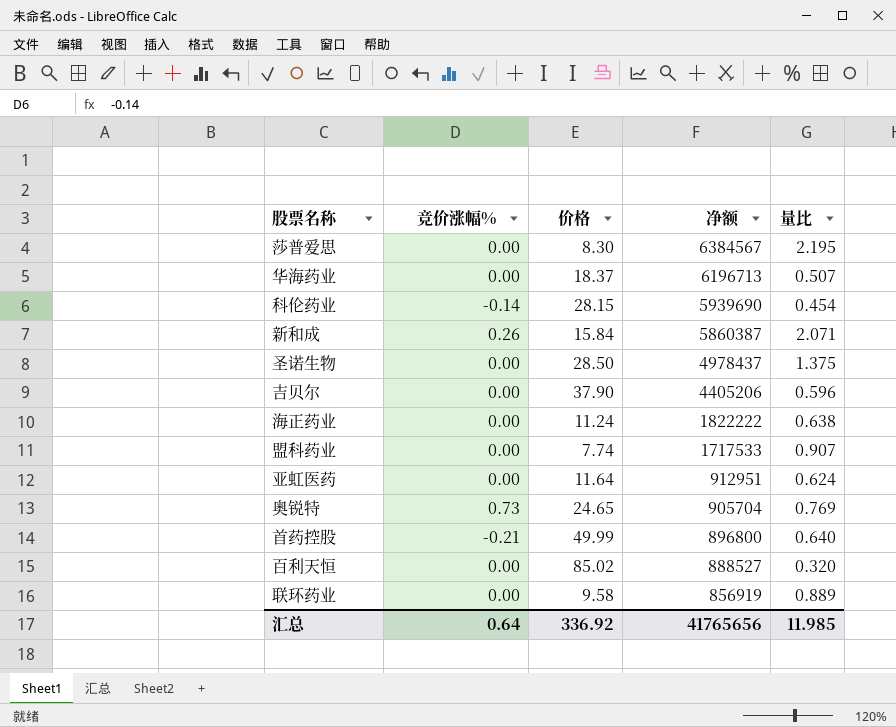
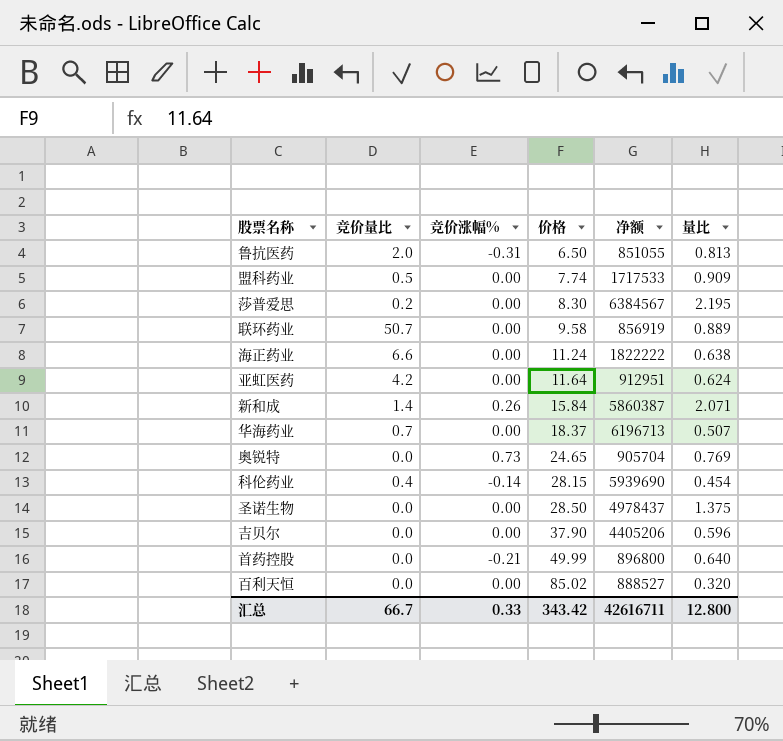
row order: 净额 descending -> 价格 ascending
column 竞价量比 | position: none -> 2
row 鲁抗医药: none -> 2.0 | -0.31 | 6.50 | 851055 | 0.813
盟科药业 | 量比: 0.907 -> 0.909
汇总 | 竞价涨幅%: 0.64 -> 0.33
汇总 | 价格: 336.92 -> 343.42
汇总 | 净额: 41765656 -> 42616711
汇总 | 量比: 11.985 -> 12.800

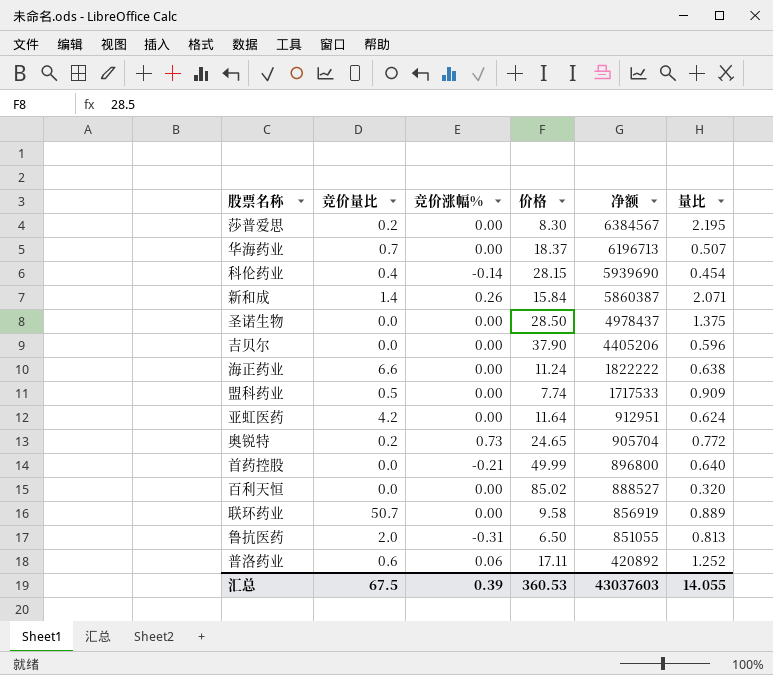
row order: 价格 ascending -> 净额 descending
奥锐特 | 竞价量比: 0.0 -> 0.2
奥锐特 | 量比: 0.769 -> 0.772
row 普洛药业: none -> 0.6 | 0.06 | 17.11 | 420892 | 1.252
汇总 | 竞价量比: 66.7 -> 67.5
汇总 | 竞价涨幅%: 0.33 -> 0.39
汇总 | 价格: 343.42 -> 360.53
汇总 | 净额: 42616711 -> 43037603
汇总 | 量比: 12.800 -> 14.055

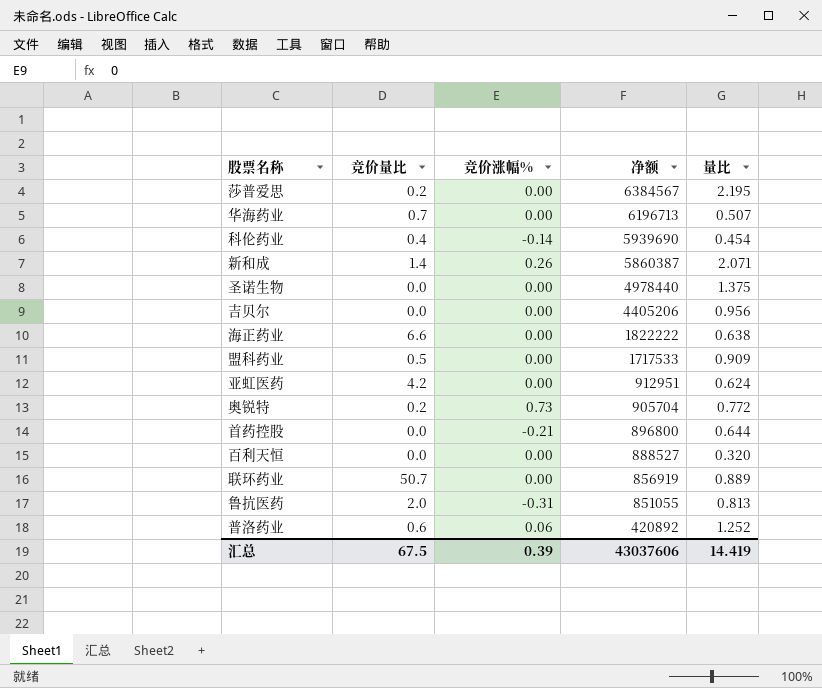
column 价格 | position: 4 -> none
圣诺生物 | 净额: 4978437 -> 4978440
吉贝尔 | 量比: 0.596 -> 0.956
首药控股 | 量比: 0.640 -> 0.644
汇总 | 净额: 43037603 -> 43037606
汇总 | 量比: 14.055 -> 14.419

